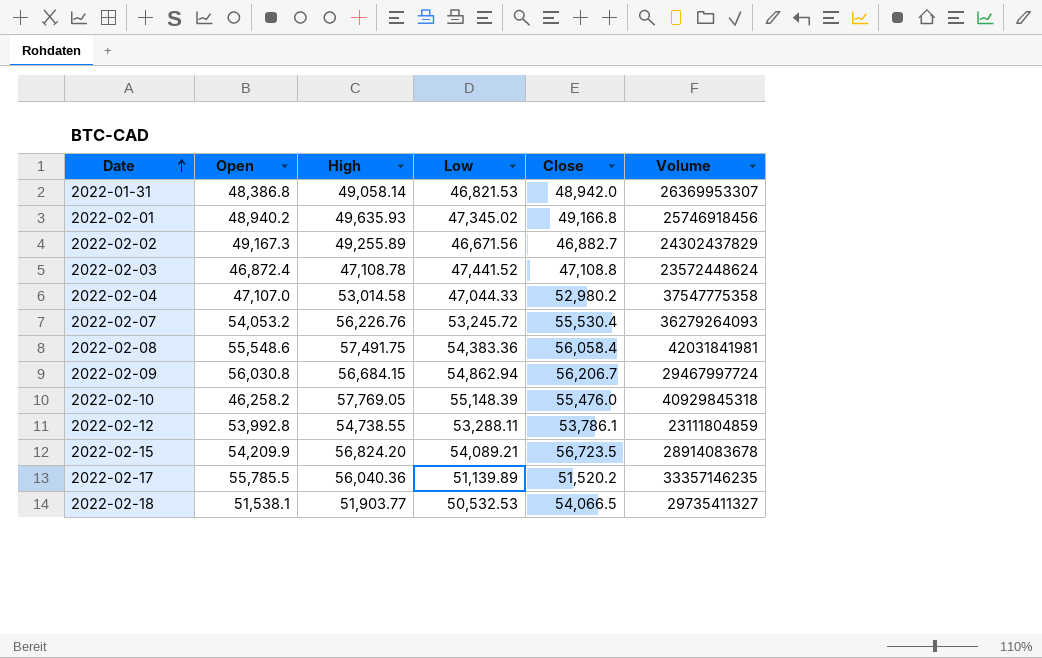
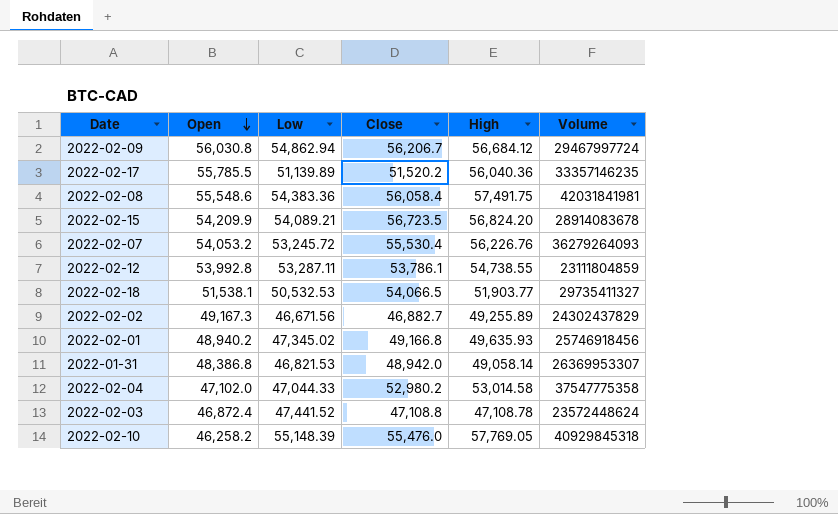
row order: Date ascending -> Open descending
column High | position: 3 -> 5
2022-02-09 | High: 56,684.15 -> 56,684.12
2022-02-12 | Low: 53,288.11 -> 53,287.11
2022-02-04 | Open: 47,107.0 -> 47,102.0

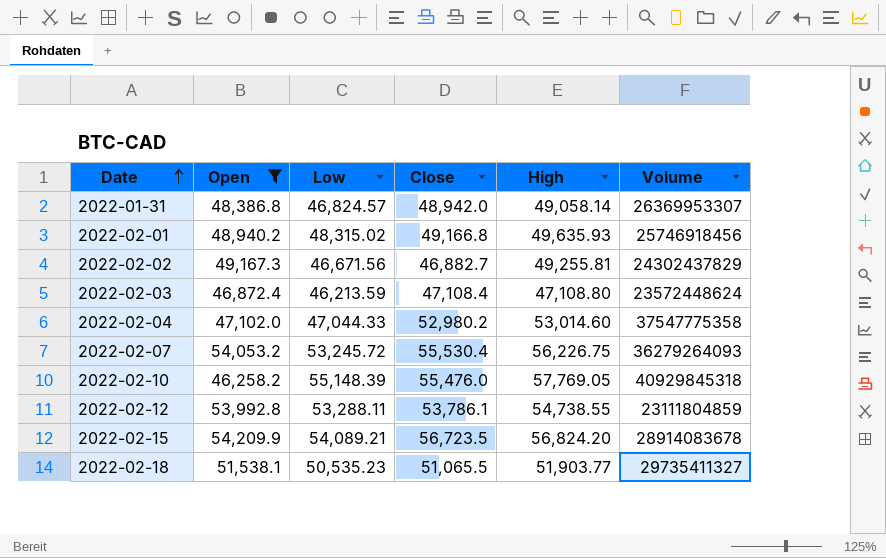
filter: none -> Open <= 54,209.9
row order: Open descending -> Date ascending
2022-01-31 | Low: 46,821.53 -> 46,824.57
2022-02-01 | Low: 47,345.02 -> 48,315.02
2022-02-02 | High: 49,255.89 -> 49,255.81
2022-02-03 | Low: 47,441.52 -> 46,213.59
2022-02-03 | Close: 47,108.8 -> 47,108.4
2022-02-03 | High: 47,108.78 -> 47,108.80
2022-02-04 | High: 53,014.58 -> 53,014.60
2022-02-07 | High: 56,226.76 -> 56,226.75
2022-02-12 | Low: 53,287.11 -> 53,288.11
2022-02-18 | Low: 50,532.53 -> 50,535.23
2022-02-18 | Close: 54,066.5 -> 51,065.5

